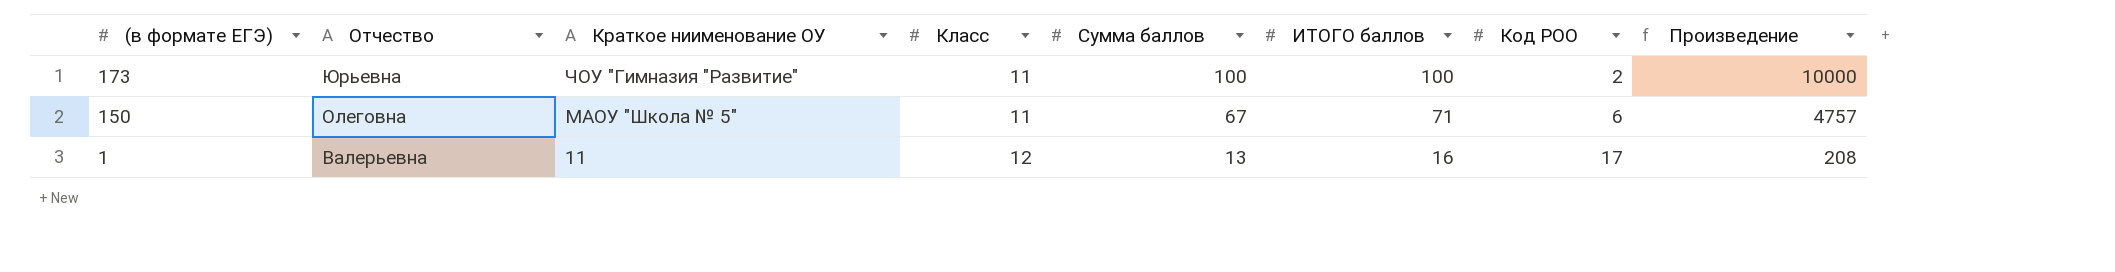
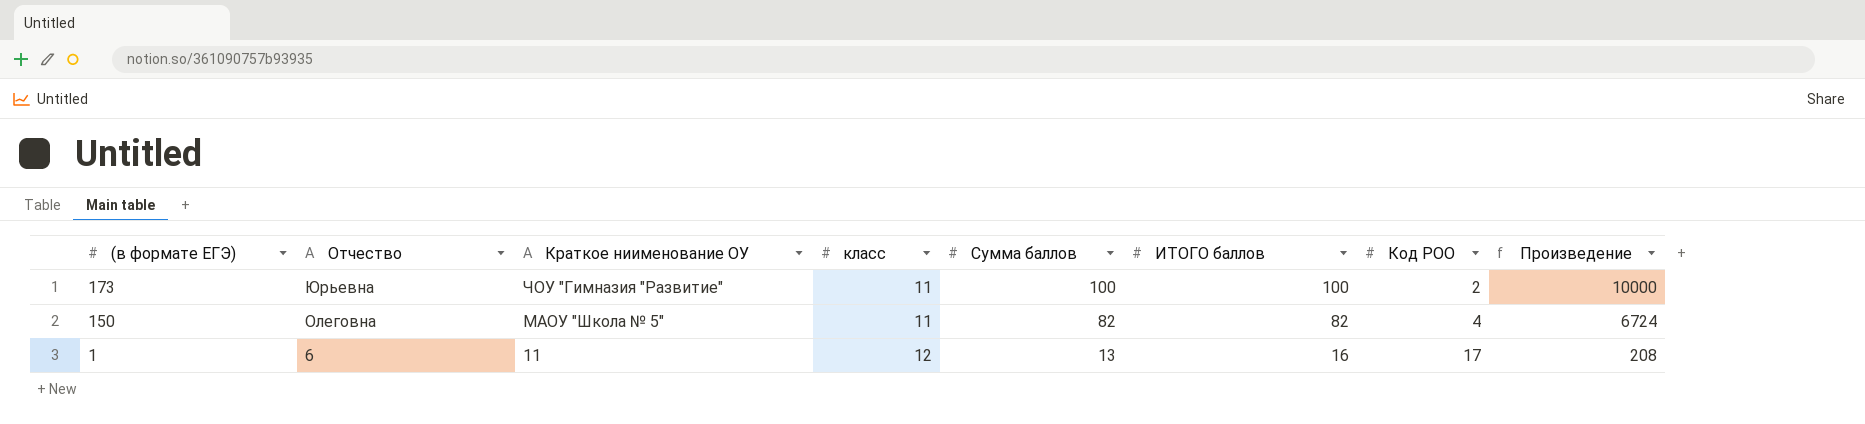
column name: Класс -> класс
150 | Сумма баллов: 67 -> 82
150 | ИТОГО баллов: 71 -> 82
150 | Код РОО: 6 -> 4
150 | Произведение: 4757 -> 6724
1 | Отчество: Валерьевна -> 6

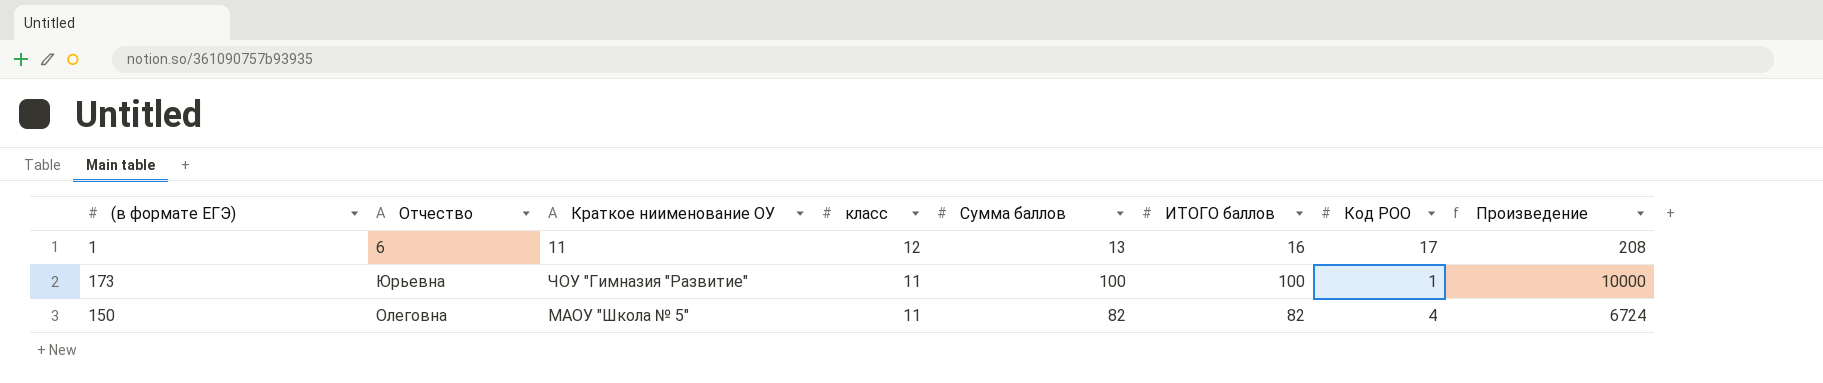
row order: (в формате ЕГЭ) descending -> класс descending
173 | Код РОО: 2 -> 1

